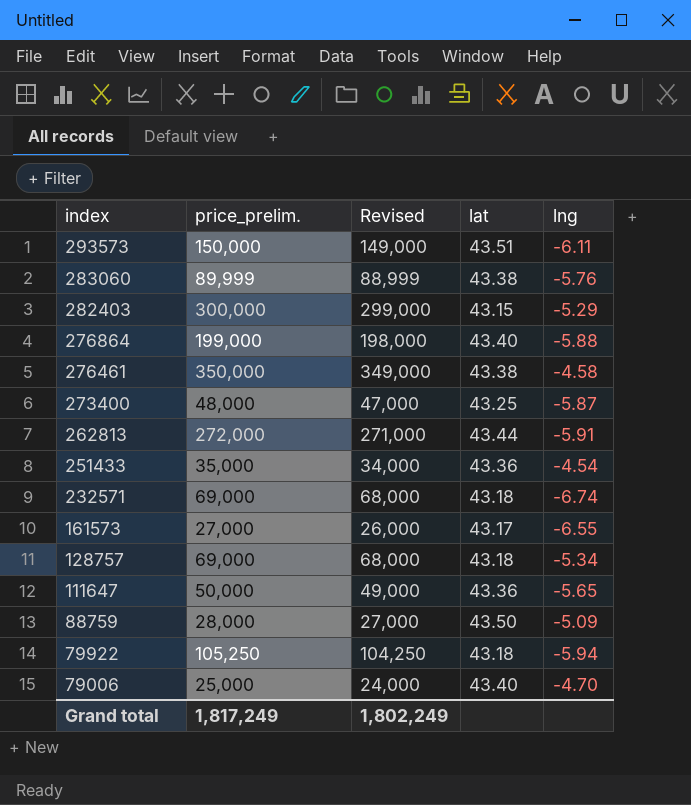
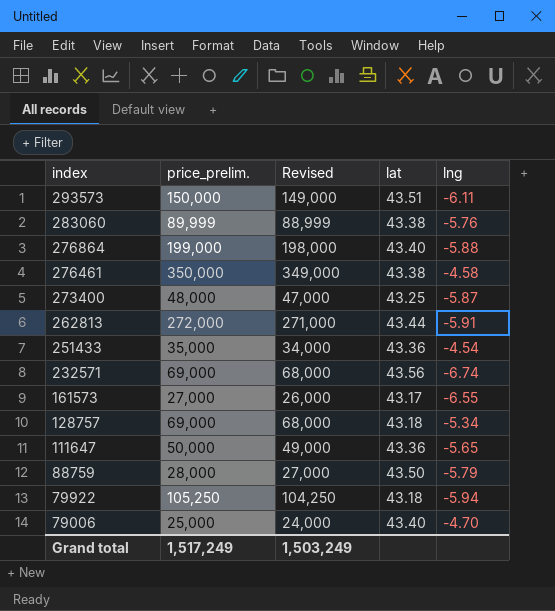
row 282403: 300,000 | 299,000 | 43.15 | -5.29 -> none
232571 | lat: 43.18 -> 43.56
88759 | lng: -5.09 -> -5.79
Grand total | price_prelim.: 1,817,249 -> 1,517,249
Grand total | Revised: 1,802,249 -> 1,503,249

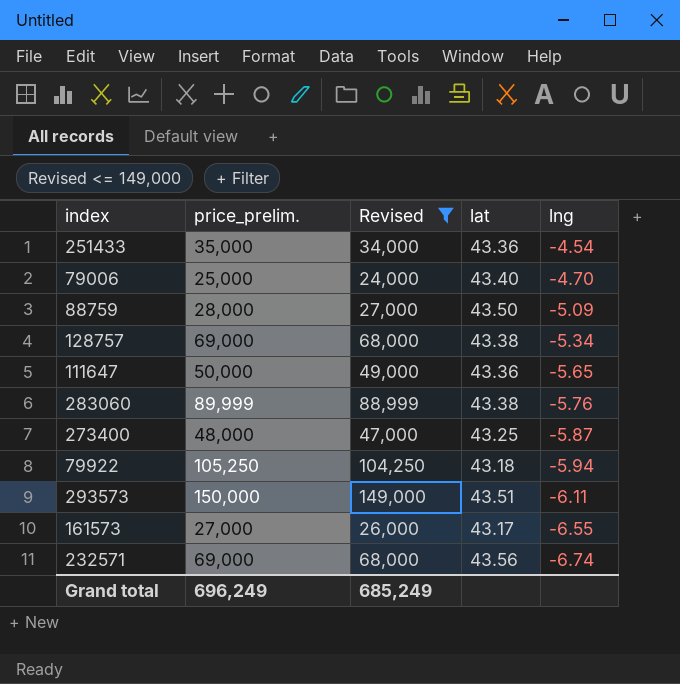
filter: none -> Revised <= 149,000
row order: index descending -> lng descending
88759 | lng: -5.79 -> -5.09
128757 | lat: 43.18 -> 43.38
Grand total | price_prelim.: 1,517,249 -> 696,249
Grand total | Revised: 1,503,249 -> 685,249

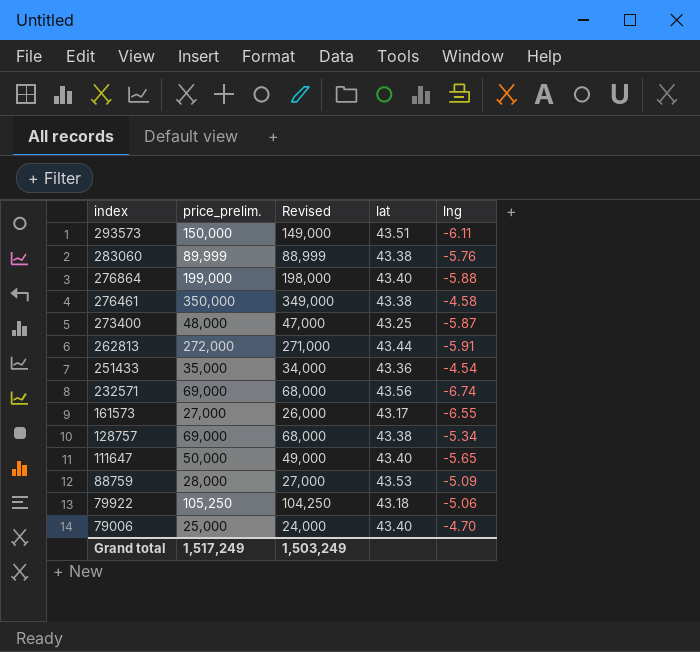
filter: Revised <= 149,000 -> none
row order: lng descending -> index descending
111647 | lat: 43.36 -> 43.40
88759 | lat: 43.50 -> 43.53
79922 | lng: -5.94 -> -5.06
Grand total | price_prelim.: 696,249 -> 1,517,249
Grand total | Revised: 685,249 -> 1,503,249

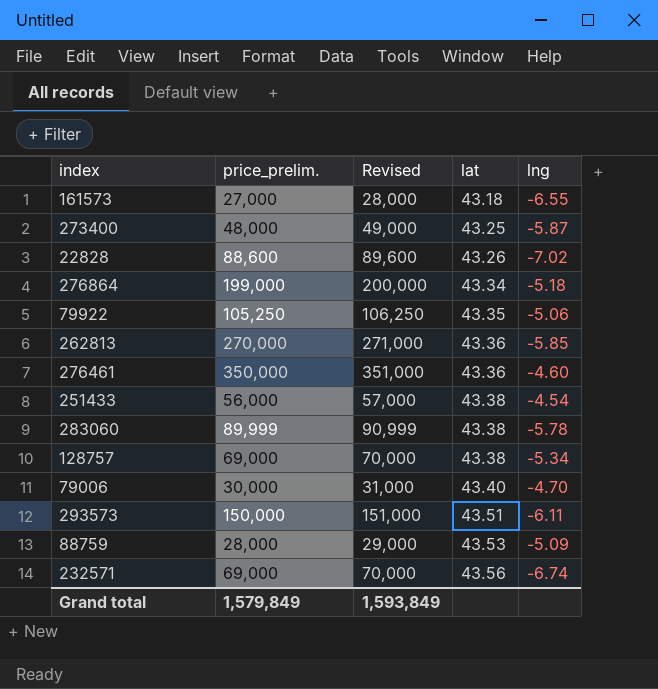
row order: index descending -> lat ascending
column Revised | formula: [price_prelim.] - 1000 -> [price_prelim.] + 1000
row 111647: 50,000 | 49,000 | 43.40 | -5.65 -> none
161573 | lat: 43.17 -> 43.18
row 22828: none -> 88,600 | 89,600 | 43.26 | -7.02
276864 | lat: 43.40 -> 43.34
276864 | lng: -5.88 -> -5.18
79922 | lat: 43.18 -> 43.35
262813 | price_prelim.: 272,000 -> 270,000
262813 | lat: 43.44 -> 43.36
262813 | lng: -5.91 -> -5.85
276461 | lat: 43.38 -> 43.36
276461 | lng: -4.58 -> -4.60
251433 | price_prelim.: 35,000 -> 56,000
251433 | lat: 43.36 -> 43.38
283060 | lng: -5.76 -> -5.78
79006 | price_prelim.: 25,000 -> 30,000
Grand total | price_prelim.: 1,517,249 -> 1,579,849
Grand total | Revised: 1,503,249 -> 1,593,849

